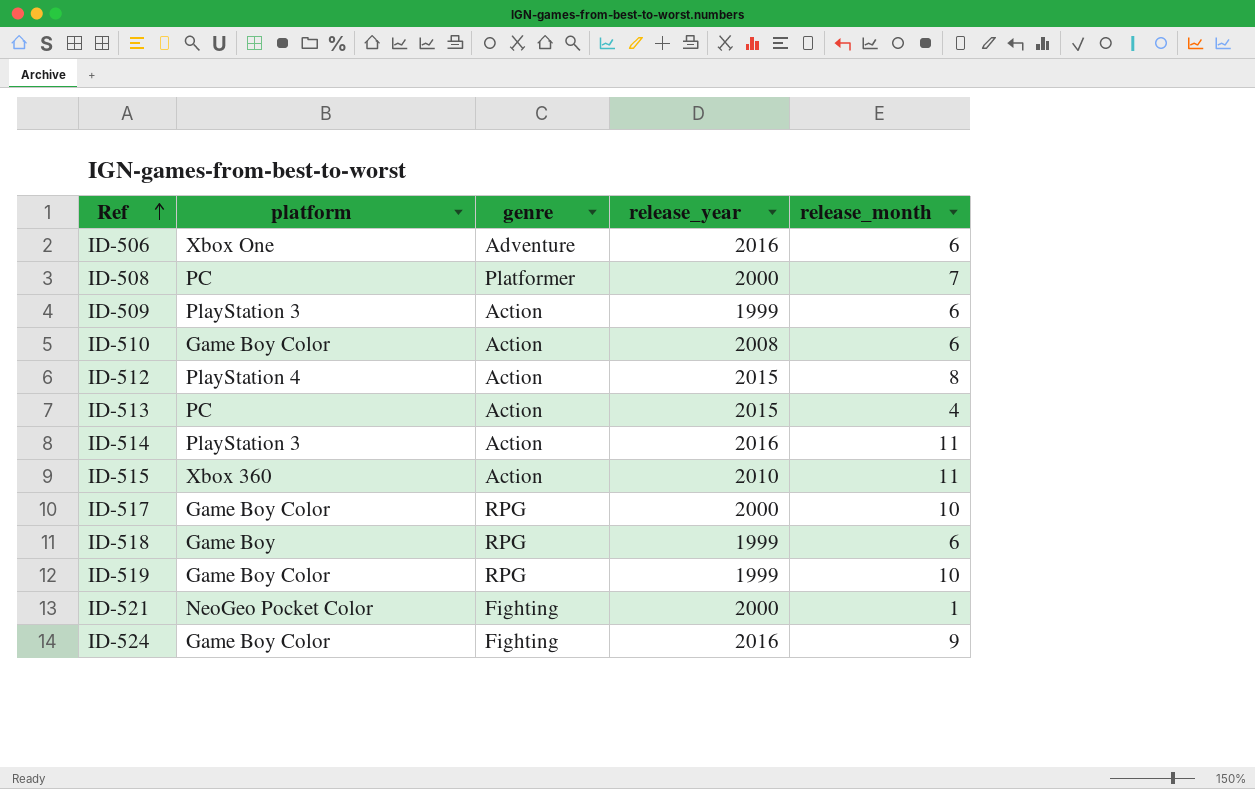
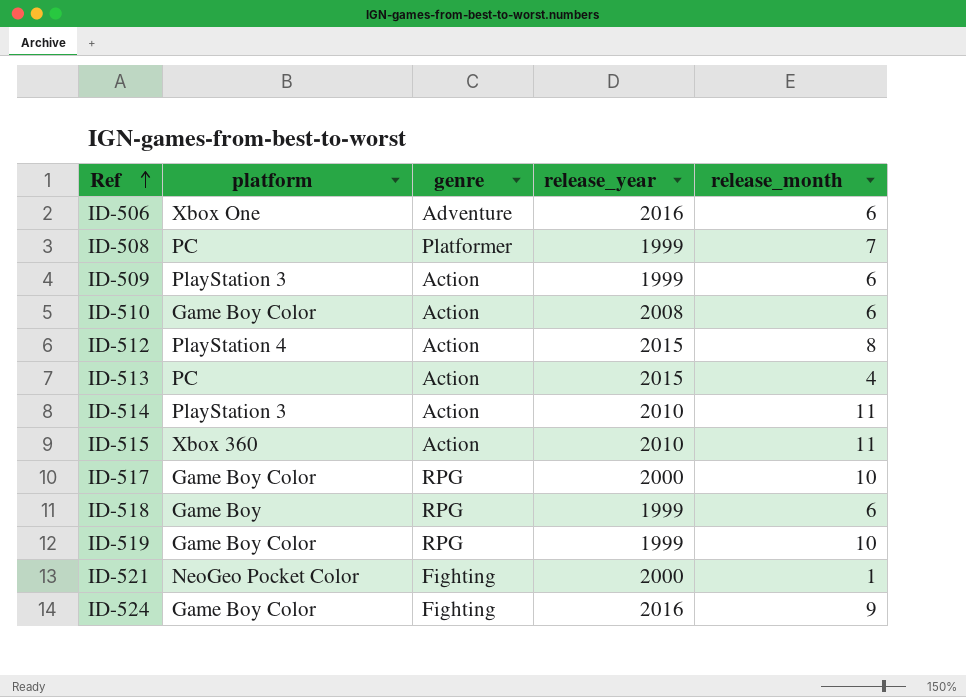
ID-508 | release_year: 2000 -> 1999
ID-514 | release_year: 2016 -> 2010

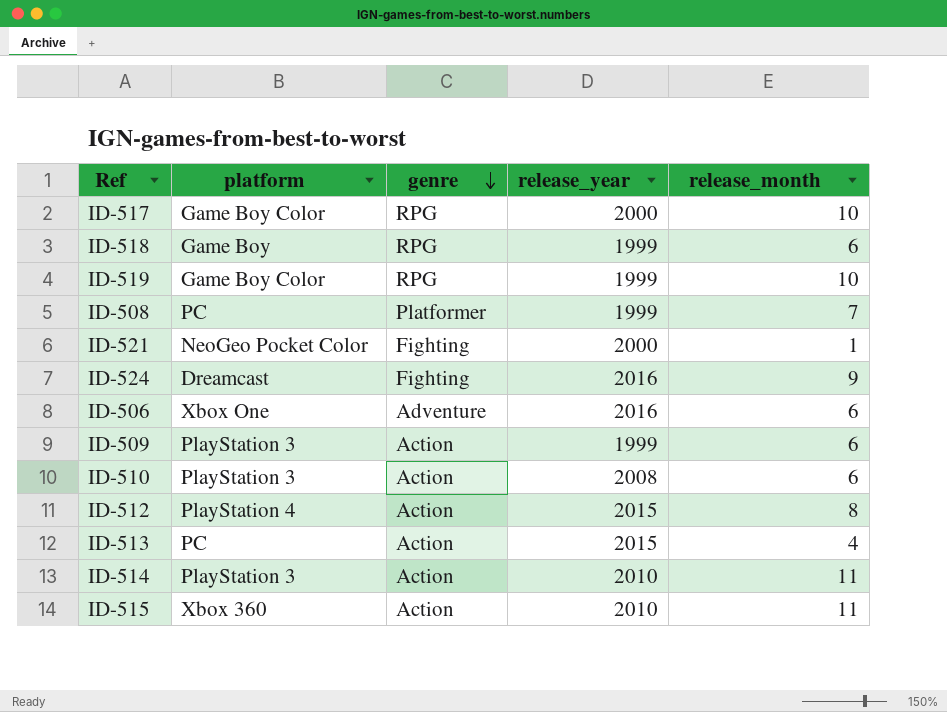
row order: Ref ascending -> genre descending
ID-524 | platform: Game Boy Color -> Dreamcast
ID-510 | platform: Game Boy Color -> PlayStation 3

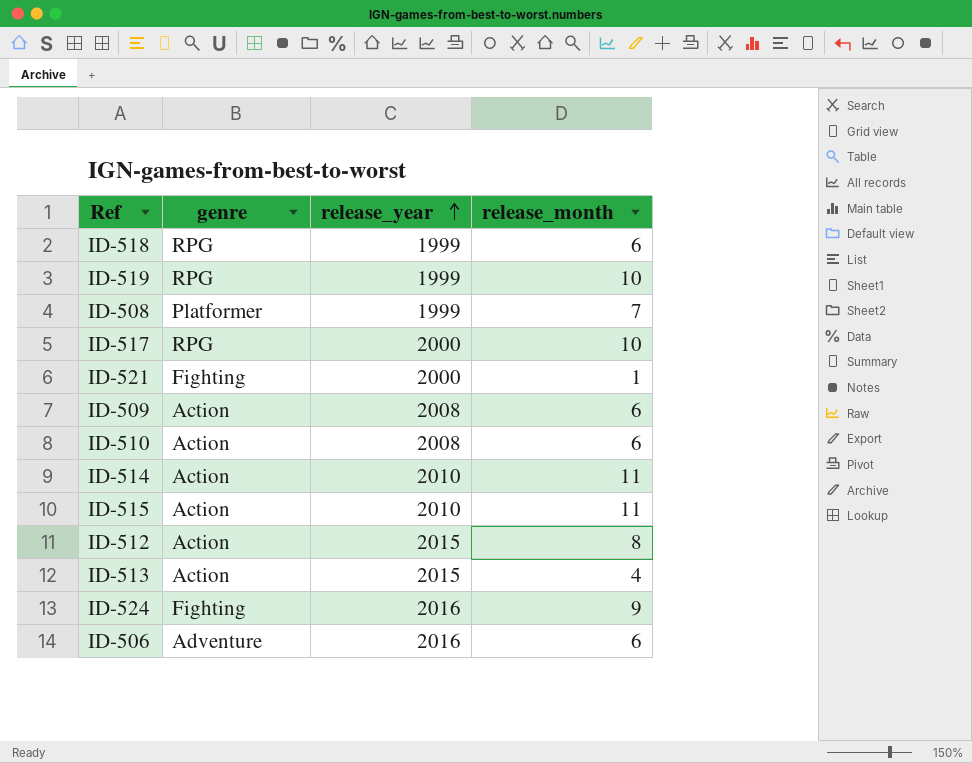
row order: genre descending -> release_year ascending
column platform | position: 2 -> none
ID-509 | release_year: 1999 -> 2008

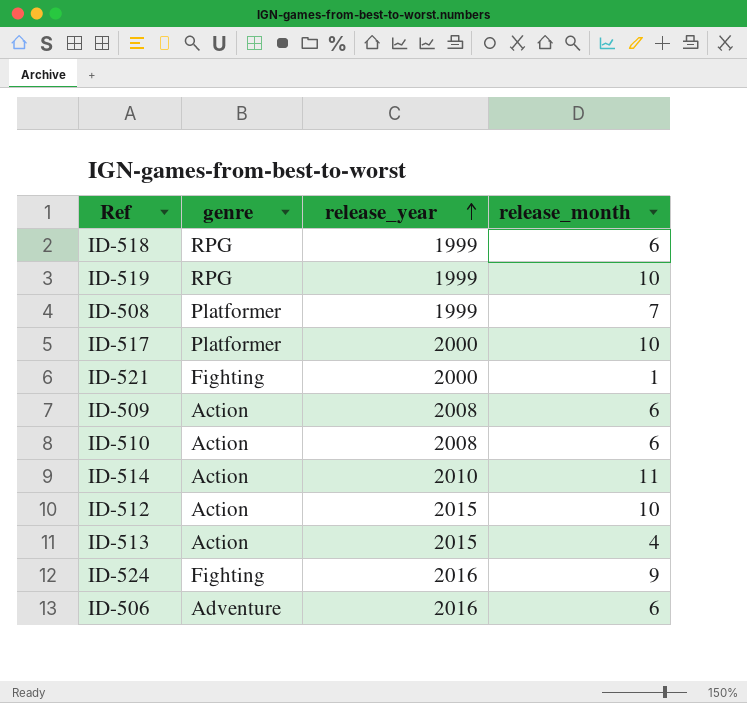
row ID-515: Action | 2010 | 11 -> none
ID-517 | genre: RPG -> Platformer
ID-512 | release_month: 8 -> 10

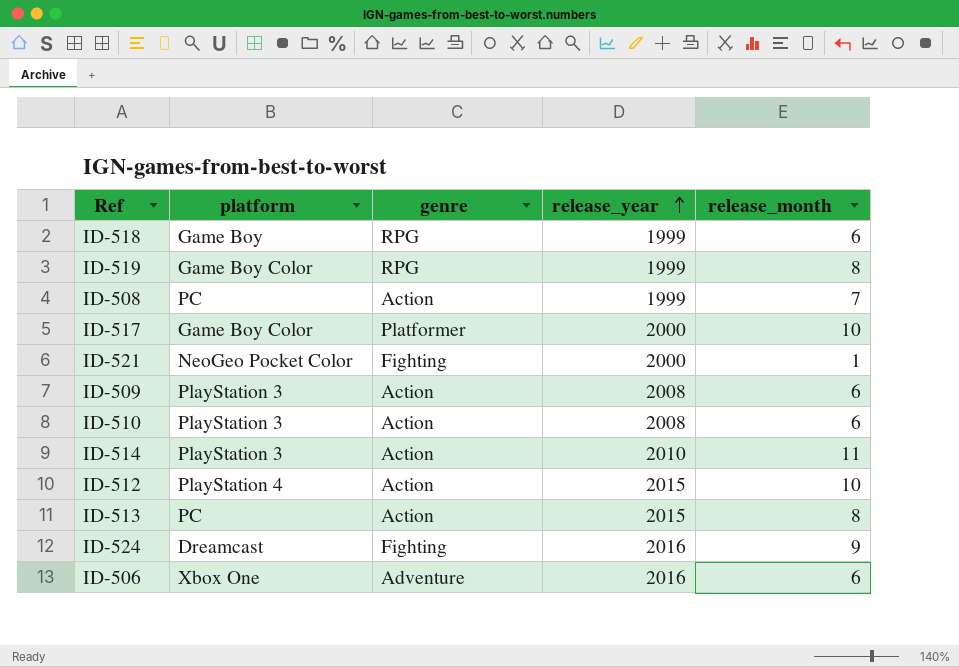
column platform | position: none -> 2
ID-519 | release_month: 10 -> 8
ID-508 | genre: Platformer -> Action
ID-513 | release_month: 4 -> 8

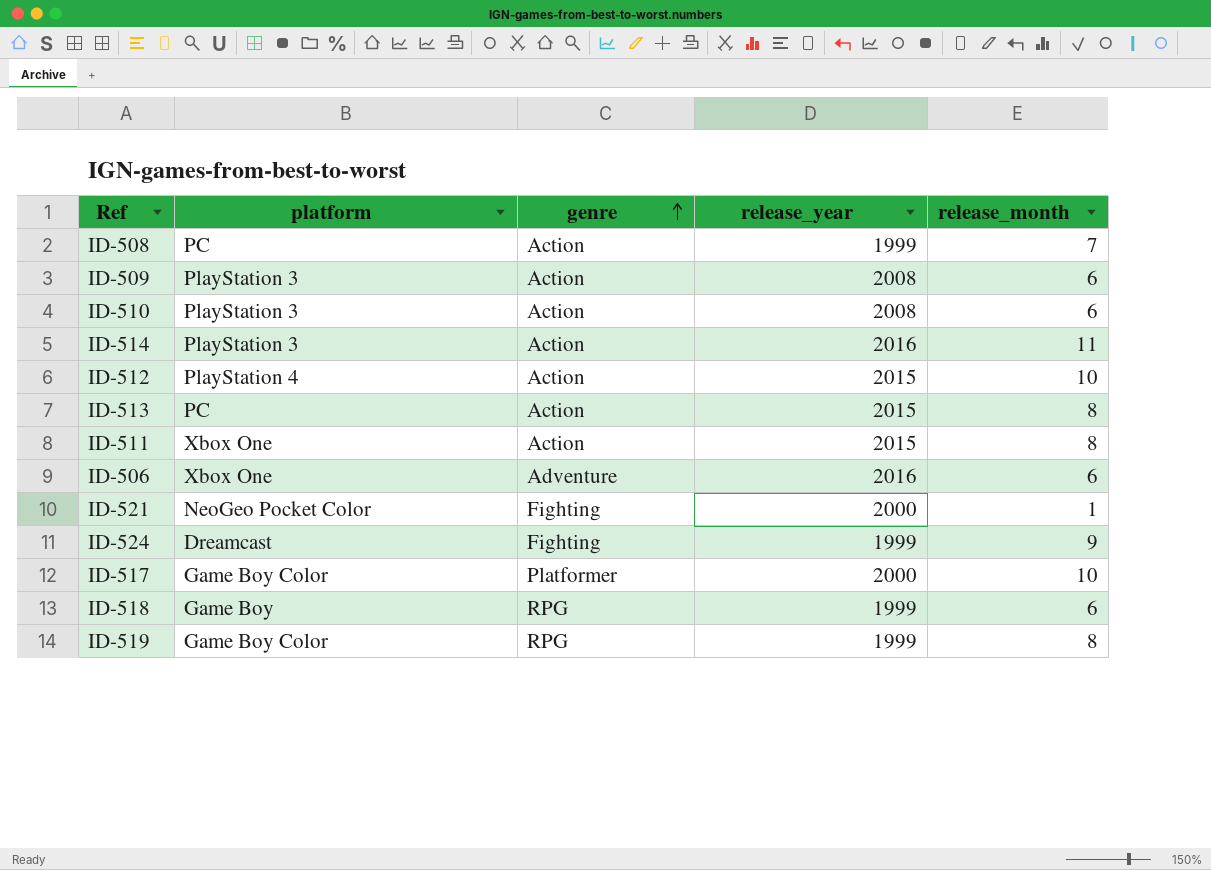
row order: release_year ascending -> genre ascending
ID-514 | release_year: 2010 -> 2016
row ID-511: none -> Xbox One | Action | 2015 | 8
ID-524 | release_year: 2016 -> 1999

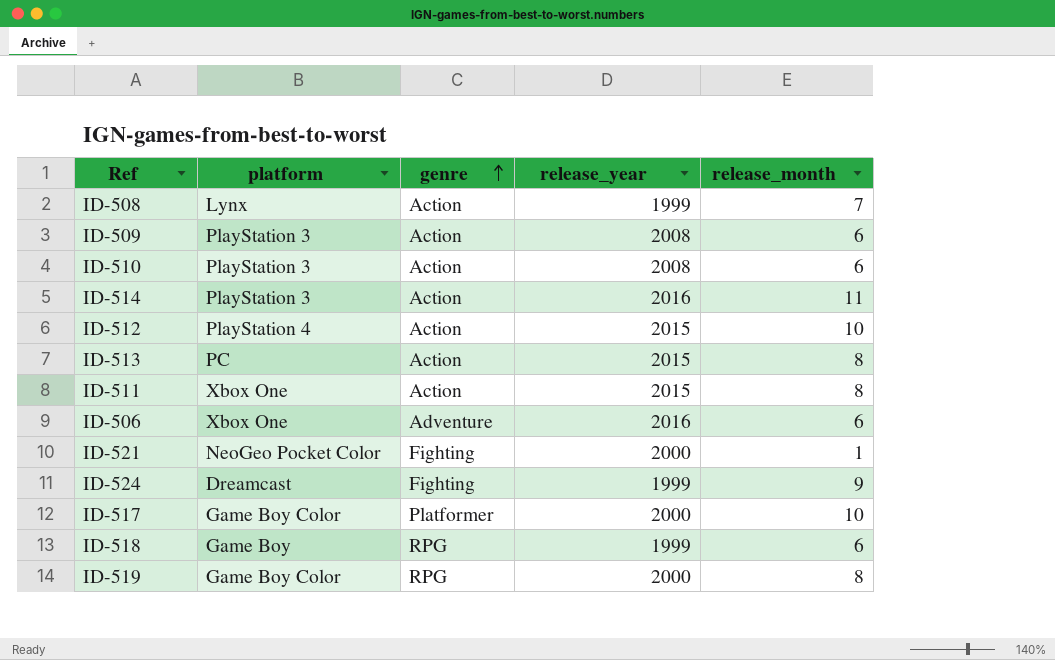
ID-508 | platform: PC -> Lynx
ID-519 | release_year: 1999 -> 2000

